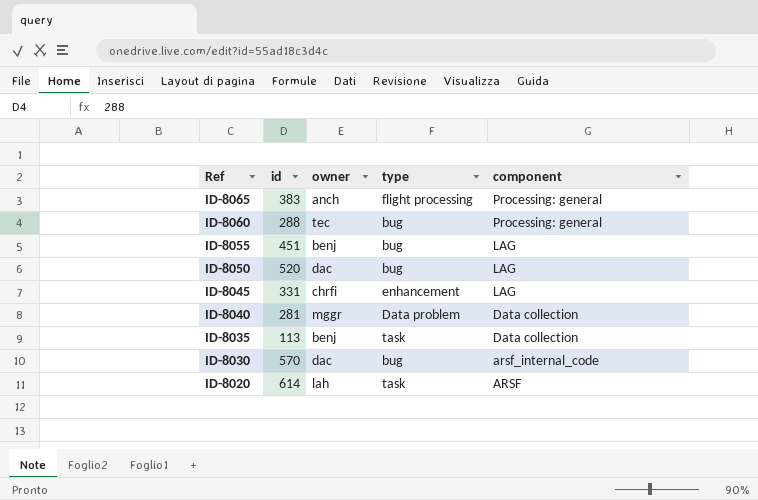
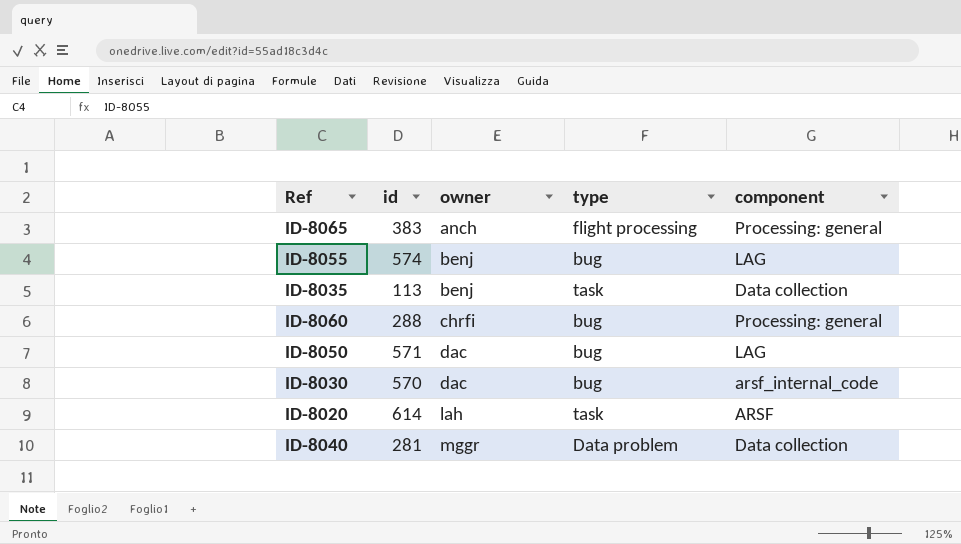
row order: Ref descending -> owner ascending
row ID-8045: 331 | chrfi | enhancement | LAG -> none
ID-8055 | id: 451 -> 574
ID-8060 | owner: tec -> chrfi
ID-8050 | id: 520 -> 571

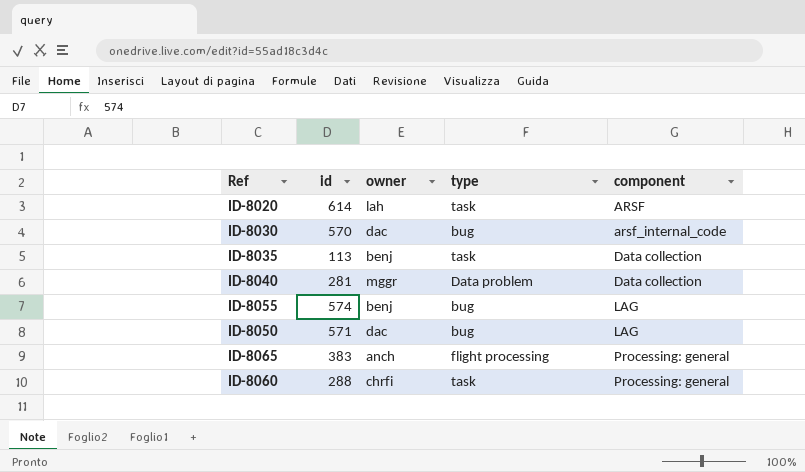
row order: owner ascending -> component ascending
ID-8060 | type: bug -> task

